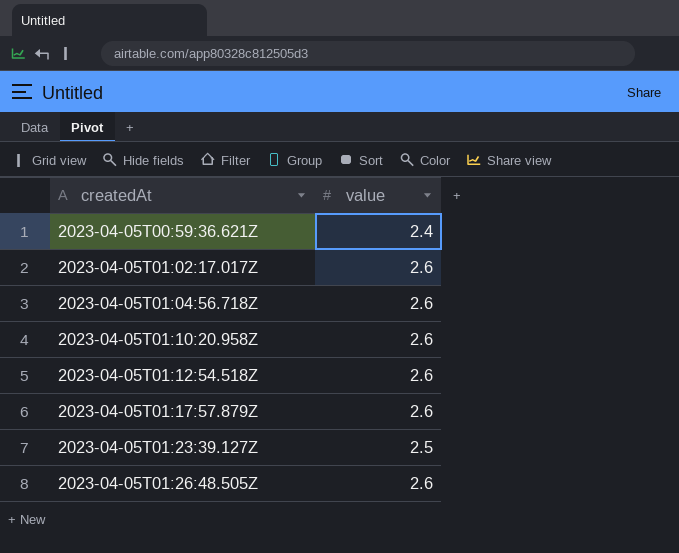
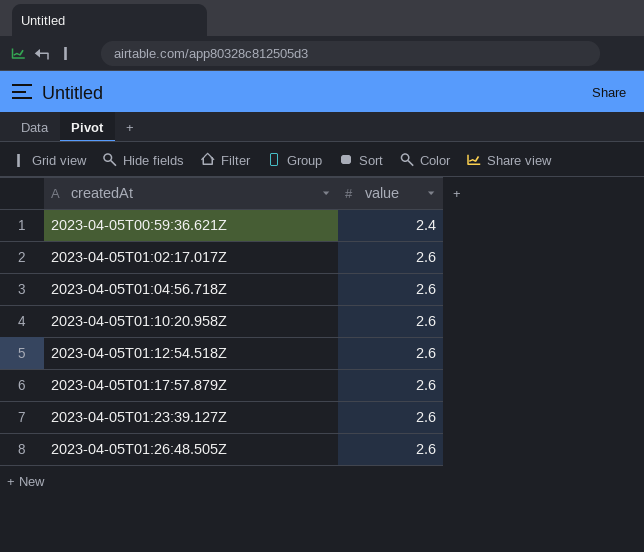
2023-04-05T01:23:39.127Z | value: 2.5 -> 2.6

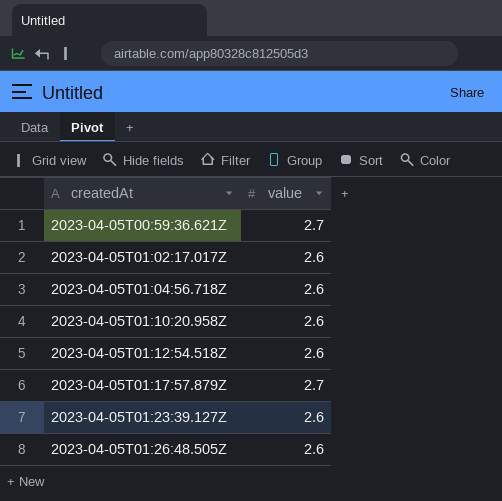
2023-04-05T00:59:36.621Z | value: 2.4 -> 2.7
2023-04-05T01:17:57.879Z | value: 2.6 -> 2.7

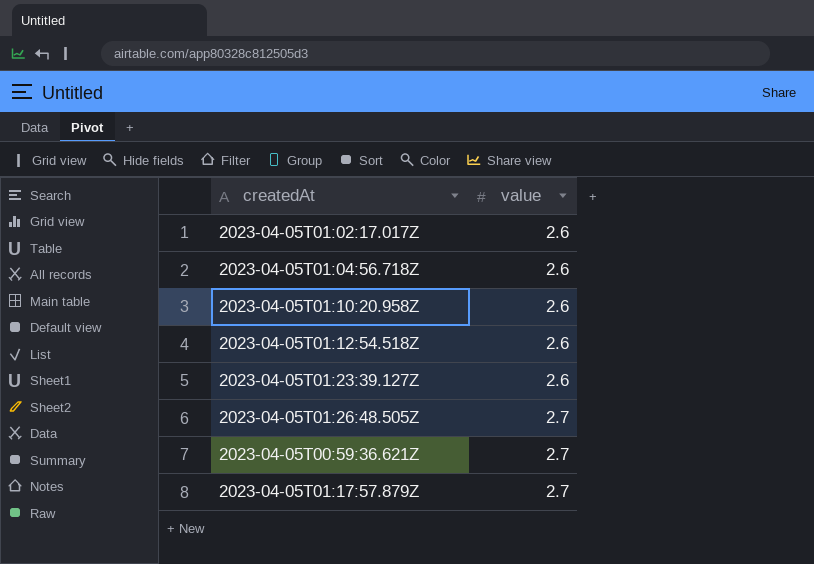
row order: createdAt ascending -> value ascending
2023-04-05T01:26:48.505Z | value: 2.6 -> 2.7

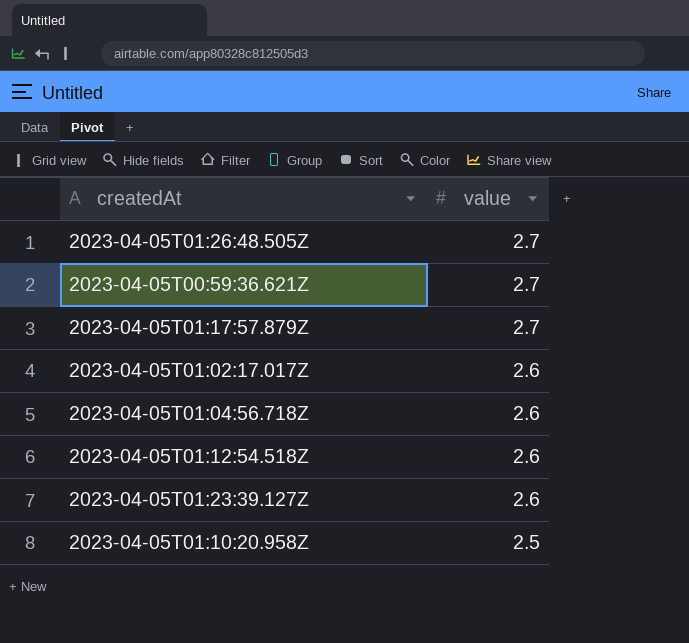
row order: value ascending -> value descending
2023-04-05T01:10:20.958Z | value: 2.6 -> 2.5

